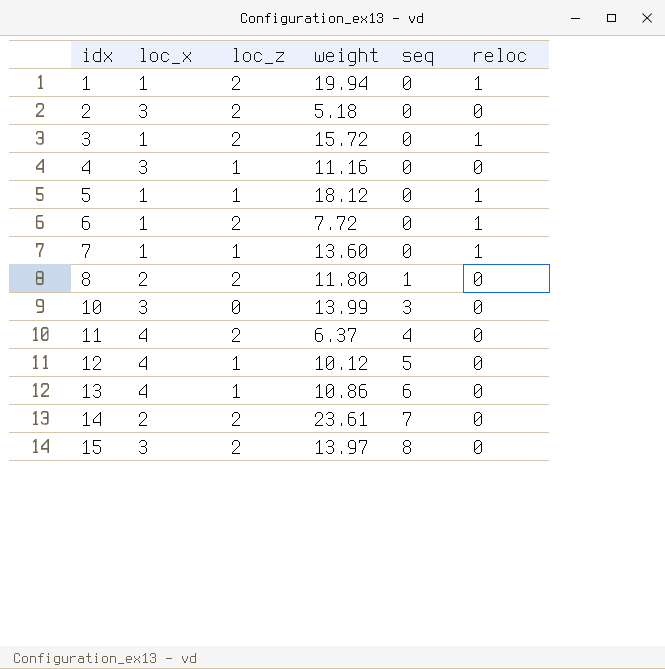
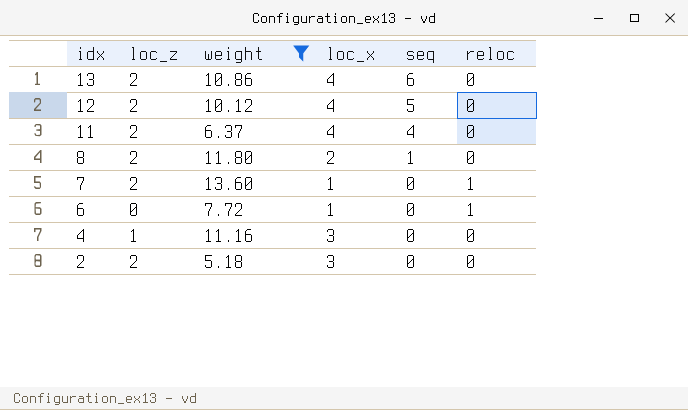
filter: none -> weight <= 13.60
row order: idx ascending -> idx descending
column loc_x | position: 2 -> 4
13 | loc_z: 1 -> 2
12 | loc_z: 1 -> 2
7 | loc_z: 1 -> 2
6 | loc_z: 2 -> 0

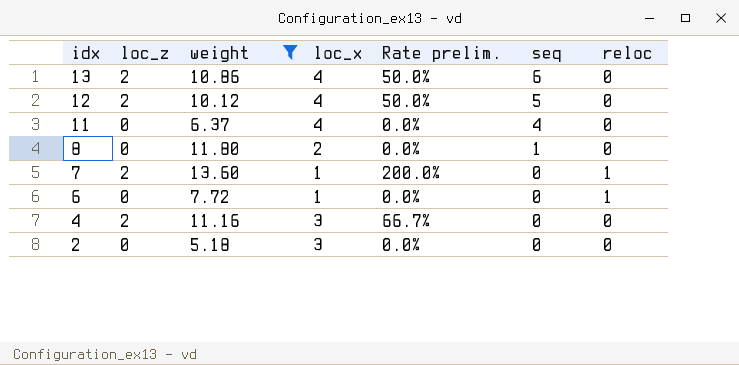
column Rate prelim. | formula: none -> [loc_z] / [loc_x]
11 | loc_z: 2 -> 0
8 | loc_z: 2 -> 0
4 | loc_z: 1 -> 2
2 | loc_z: 2 -> 0

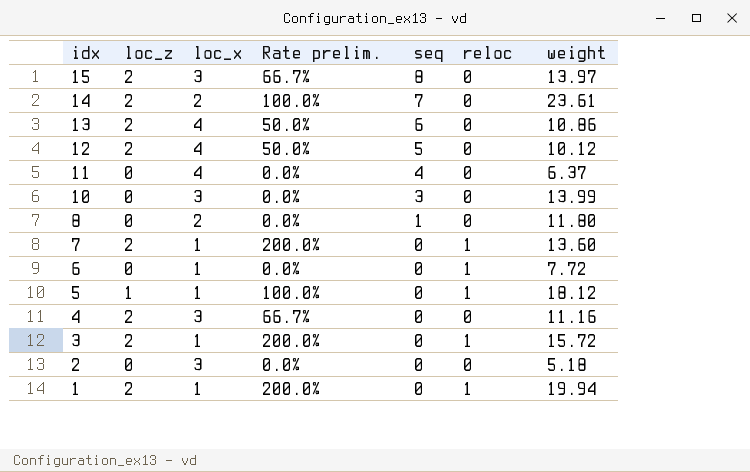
filter: weight <= 13.60 -> none
column weight | position: 3 -> 7

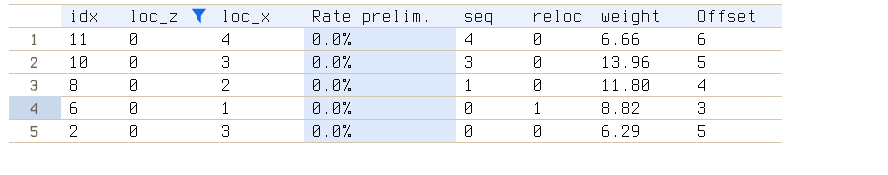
filter: none -> loc_z = 0
column Offset | formula: none -> [loc_x] + 2
11 | weight: 6.37 -> 6.66
10 | weight: 13.99 -> 13.96
6 | weight: 7.72 -> 8.82
2 | weight: 5.18 -> 6.29

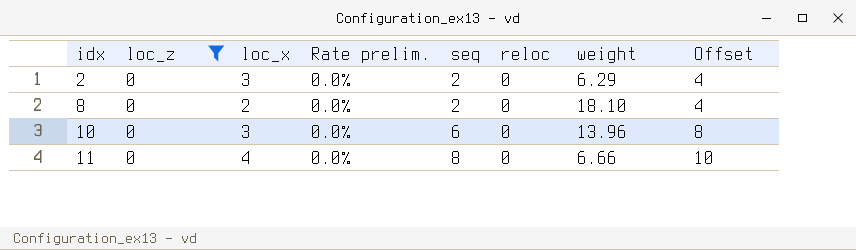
row order: idx descending -> idx ascending
column Offset | formula: [loc_x] + 2 -> [seq] + 2
row 6: 0 | 1 | 0.0% | 0 | 1 | 8.82 | 3 -> none
2 | seq: 0 -> 2
8 | seq: 1 -> 2
8 | weight: 11.80 -> 18.10
10 | seq: 3 -> 6
11 | seq: 4 -> 8

